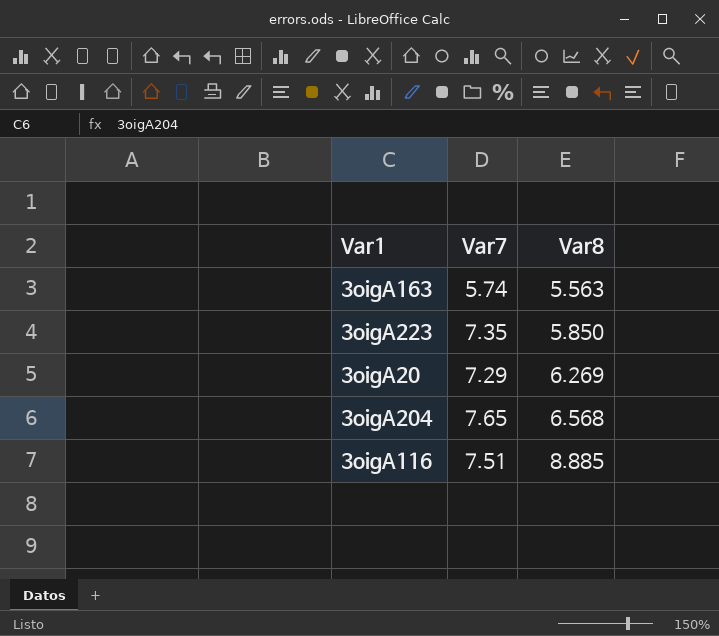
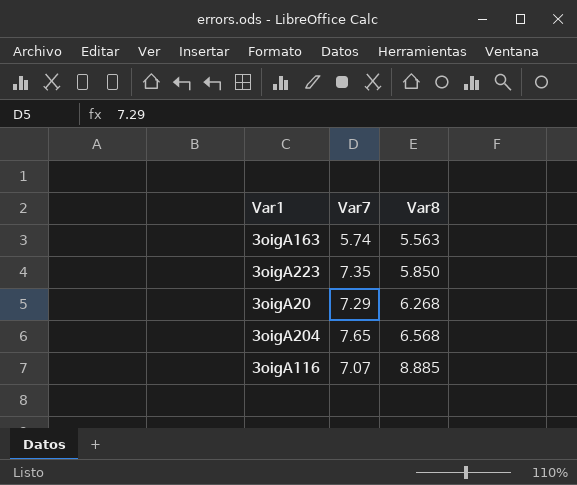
3oigA20 | Var8: 6.269 -> 6.268
3oigA116 | Var7: 7.51 -> 7.07

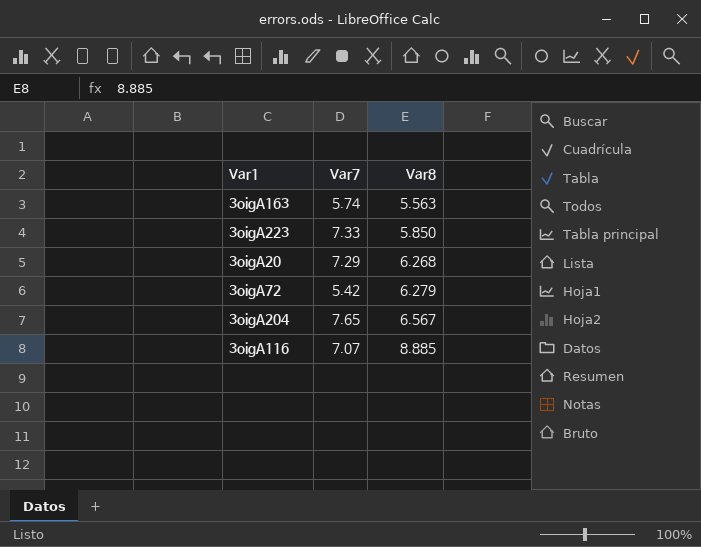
3oigA223 | Var7: 7.35 -> 7.33
row 3oigA72: none -> 5.42 | 6.279
3oigA204 | Var8: 6.568 -> 6.567

